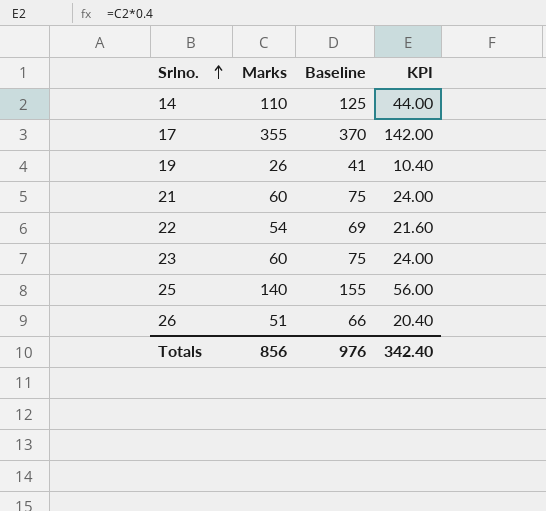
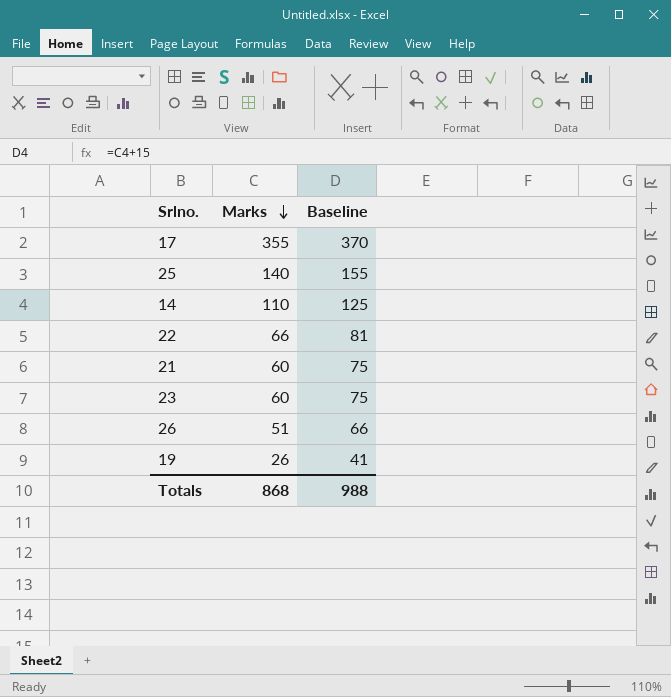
row order: Srlno. ascending -> Marks descending
column KPI | formula: [Marks] * 0.4 -> none
22 | Marks: 54 -> 66
22 | Baseline: 69 -> 81
Totals | Marks: 856 -> 868
Totals | Baseline: 976 -> 988

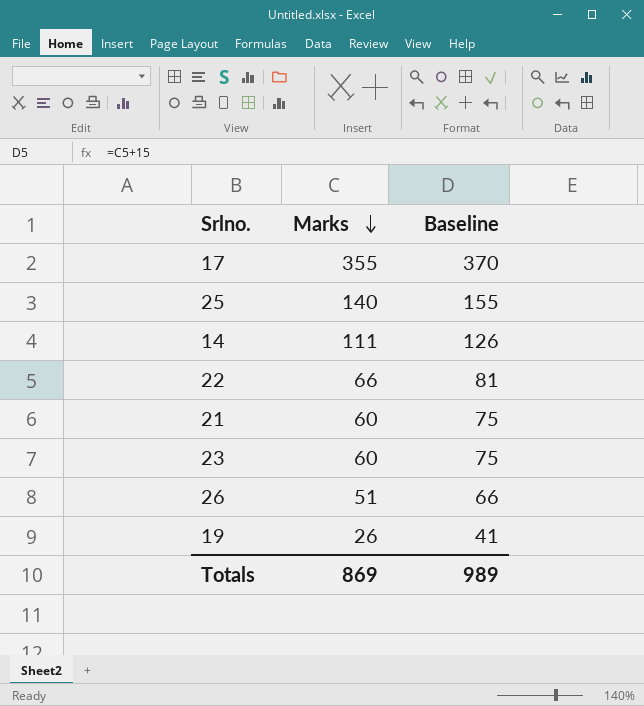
14 | Marks: 110 -> 111
14 | Baseline: 125 -> 126
Totals | Marks: 868 -> 869
Totals | Baseline: 988 -> 989

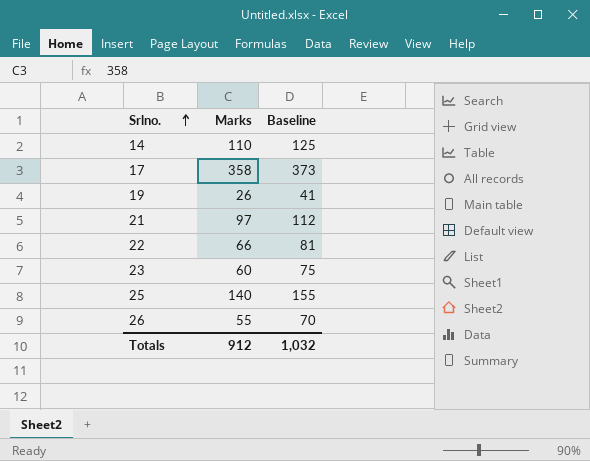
row order: Marks descending -> Srlno. ascending
14 | Marks: 111 -> 110
14 | Baseline: 126 -> 125
17 | Marks: 355 -> 358
17 | Baseline: 370 -> 373
21 | Marks: 60 -> 97
21 | Baseline: 75 -> 112
26 | Marks: 51 -> 55
26 | Baseline: 66 -> 70
Totals | Marks: 869 -> 912
Totals | Baseline: 989 -> 1,032

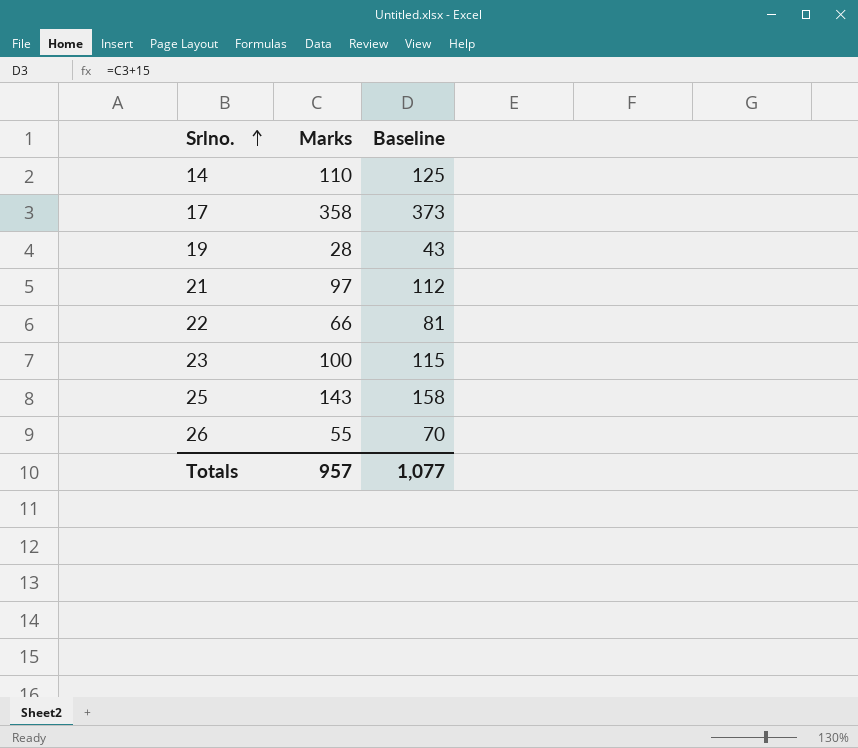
19 | Marks: 26 -> 28
19 | Baseline: 41 -> 43
23 | Marks: 60 -> 100
23 | Baseline: 75 -> 115
25 | Marks: 140 -> 143
25 | Baseline: 155 -> 158
Totals | Marks: 912 -> 957
Totals | Baseline: 1,032 -> 1,077

